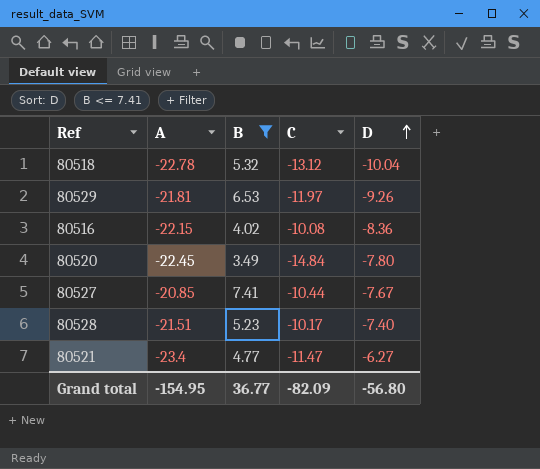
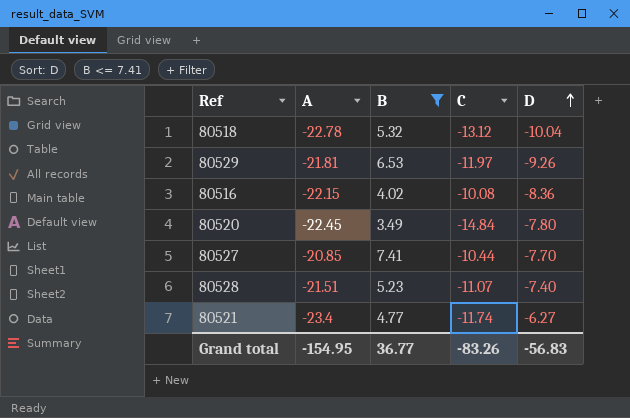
80527 | D: -7.67 -> -7.70
80528 | C: -10.17 -> -11.07
80521 | C: -11.47 -> -11.74
Grand total | C: -82.09 -> -83.26
Grand total | D: -56.80 -> -56.83

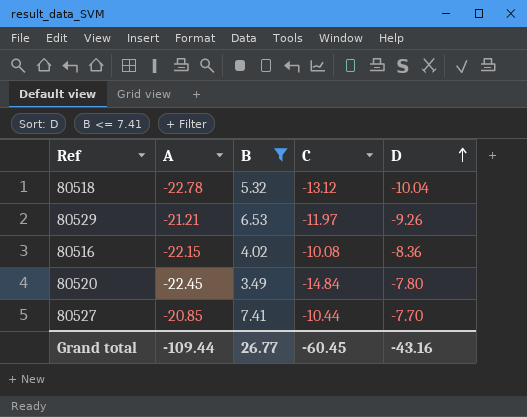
row 80528: -21.51 | 5.23 | -11.07 | -7.40 -> none
row 80521: -23.4 | 4.77 | -11.74 | -6.27 -> none
80529 | A: -21.81 -> -21.21
Grand total | A: -154.95 -> -109.44
Grand total | B: 36.77 -> 26.77
Grand total | C: -83.26 -> -60.45
Grand total | D: -56.83 -> -43.16

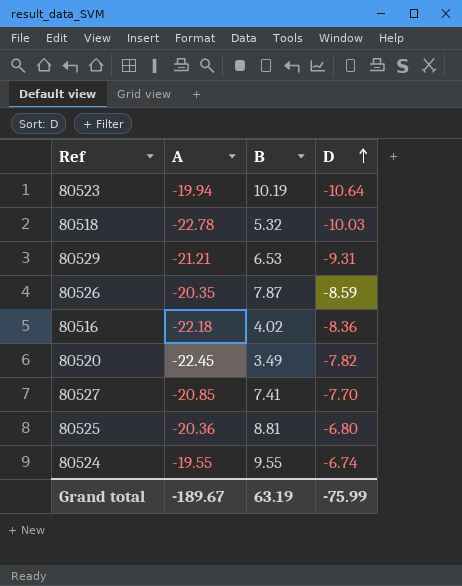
filter: B <= 7.41 -> none
column C | position: 4 -> none
80518 | D: -10.04 -> -10.03
80529 | D: -9.26 -> -9.31
80516 | A: -22.15 -> -22.18
80520 | D: -7.80 -> -7.82
Grand total | A: -109.44 -> -189.67
Grand total | B: 26.77 -> 63.19
Grand total | D: -43.16 -> -75.99

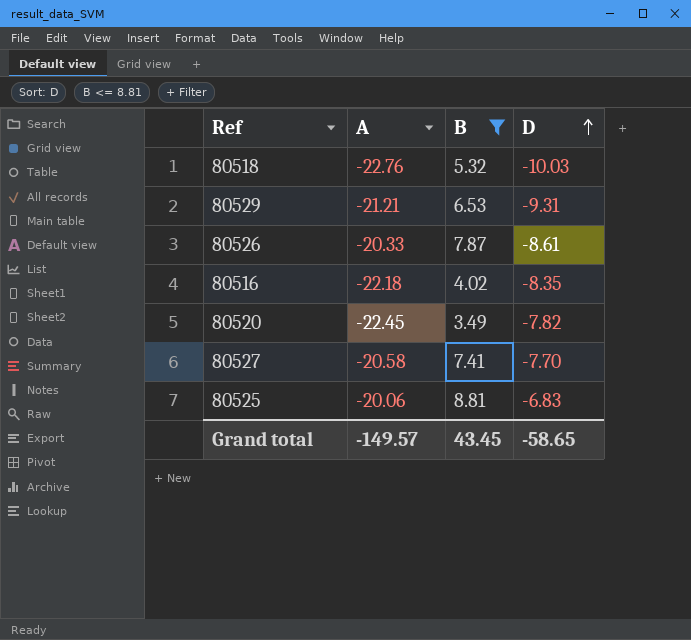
filter: none -> B <= 8.81
80518 | A: -22.78 -> -22.76
80526 | A: -20.35 -> -20.33
80526 | D: -8.59 -> -8.61
80516 | D: -8.36 -> -8.35
80527 | A: -20.85 -> -20.58
80525 | A: -20.36 -> -20.06
80525 | D: -6.80 -> -6.83
Grand total | A: -189.67 -> -149.57
Grand total | B: 63.19 -> 43.45
Grand total | D: -75.99 -> -58.65

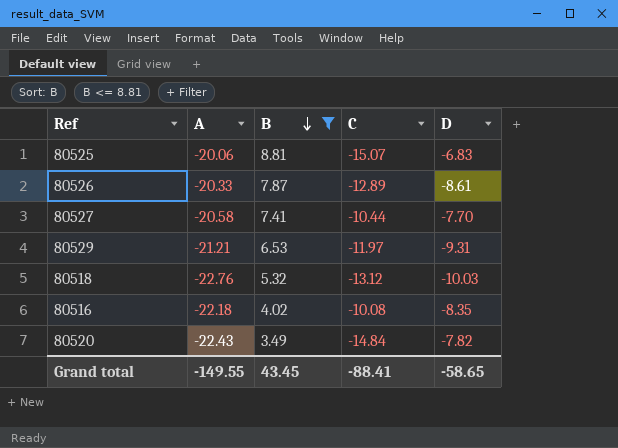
row order: D ascending -> B descending
column C | position: none -> 4
80520 | A: -22.45 -> -22.43
Grand total | A: -149.57 -> -149.55

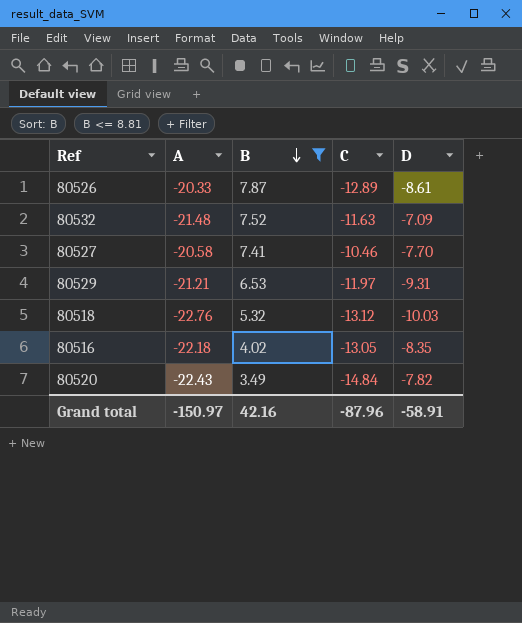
row 80525: -20.06 | 8.81 | -15.07 | -6.83 -> none
row 80532: none -> -21.48 | 7.52 | -11.63 | -7.09
80527 | C: -10.44 -> -10.46
80516 | C: -10.08 -> -13.05
Grand total | A: -149.55 -> -150.97
Grand total | B: 43.45 -> 42.16
Grand total | C: -88.41 -> -87.96
Grand total | D: -58.65 -> -58.91

